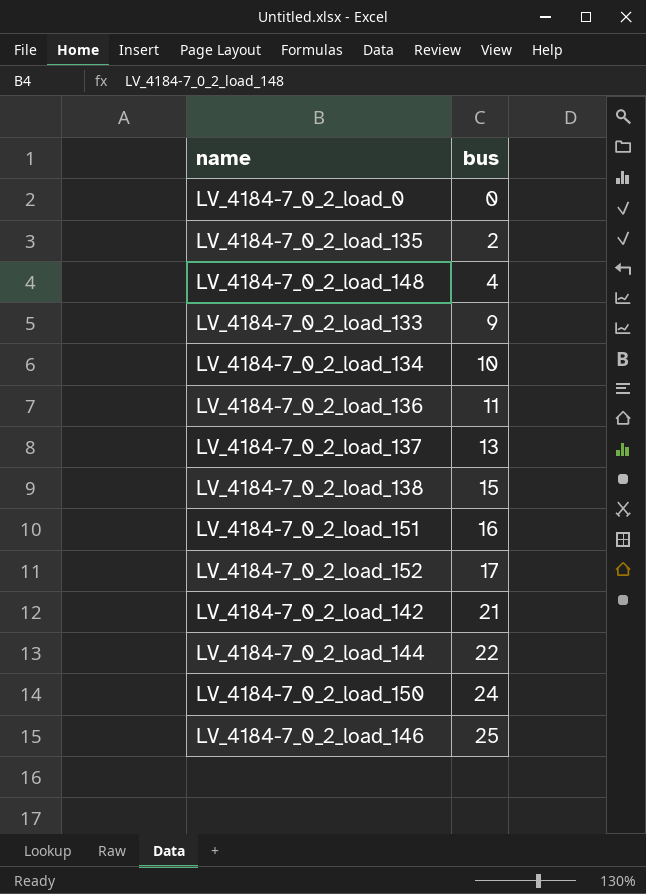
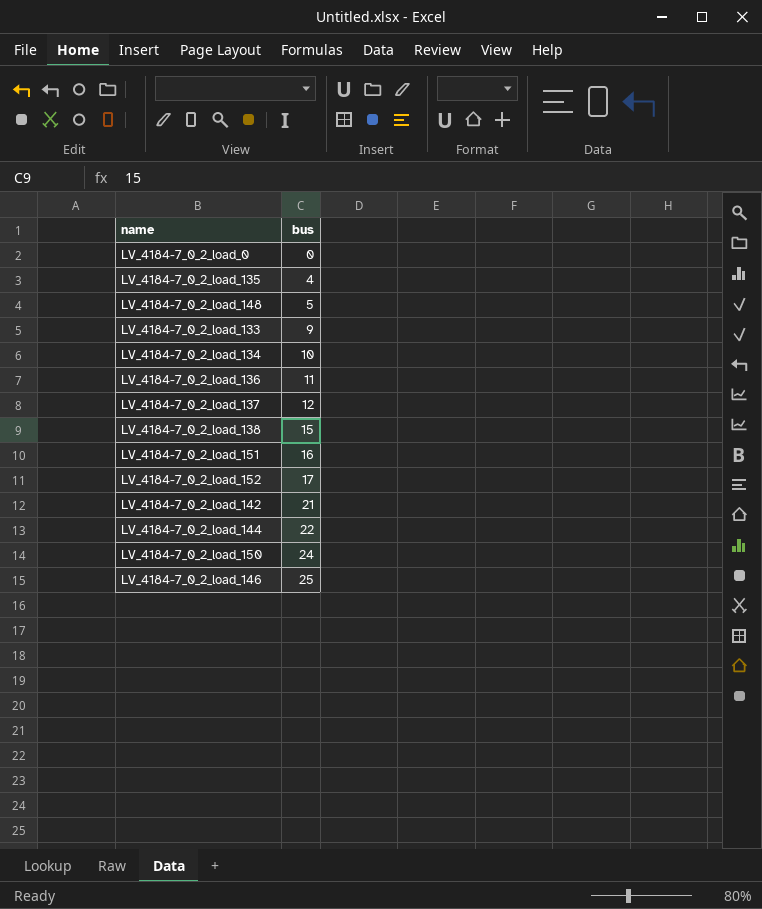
LV_4184-7_0_2_load_135 | bus: 2 -> 4
LV_4184-7_0_2_load_148 | bus: 4 -> 5
LV_4184-7_0_2_load_137 | bus: 13 -> 12

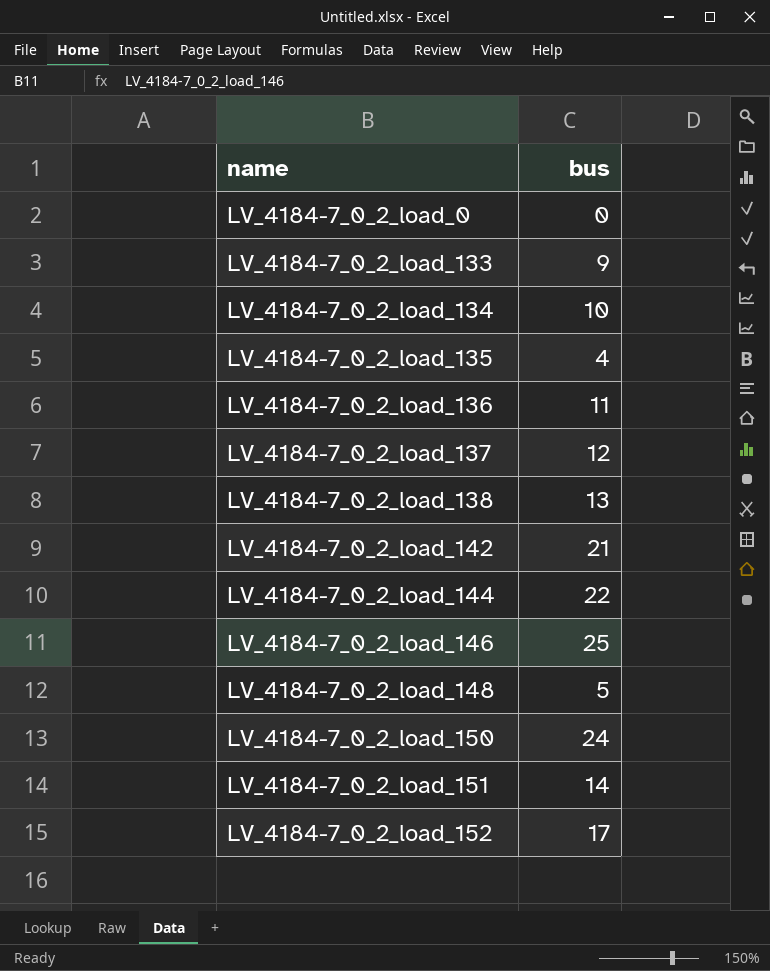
row order: bus ascending -> name ascending
LV_4184-7_0_2_load_138 | bus: 15 -> 13
LV_4184-7_0_2_load_151 | bus: 16 -> 14

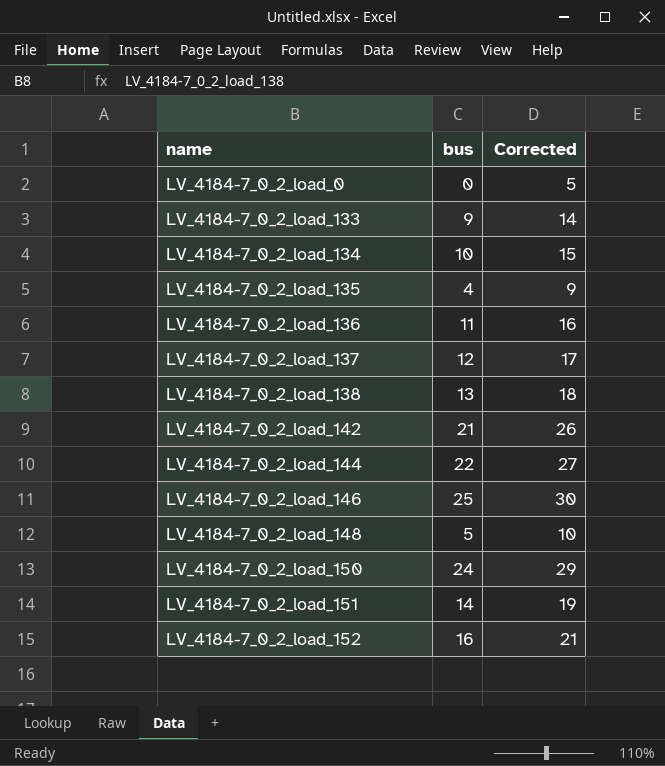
column Corrected | formula: none -> [bus] + 5
LV_4184-7_0_2_load_152 | bus: 17 -> 16

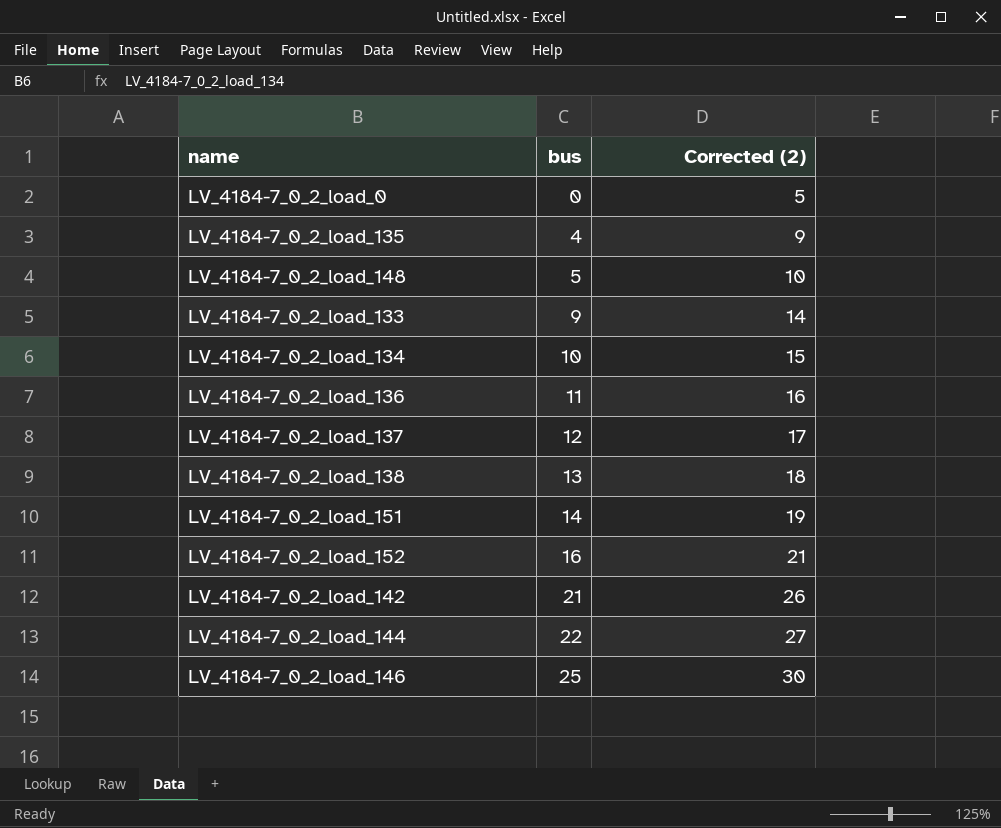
row order: name ascending -> bus ascending
column name: Corrected -> Corrected (2)
row LV_4184-7_0_2_load_150: 24 | 29 -> none

